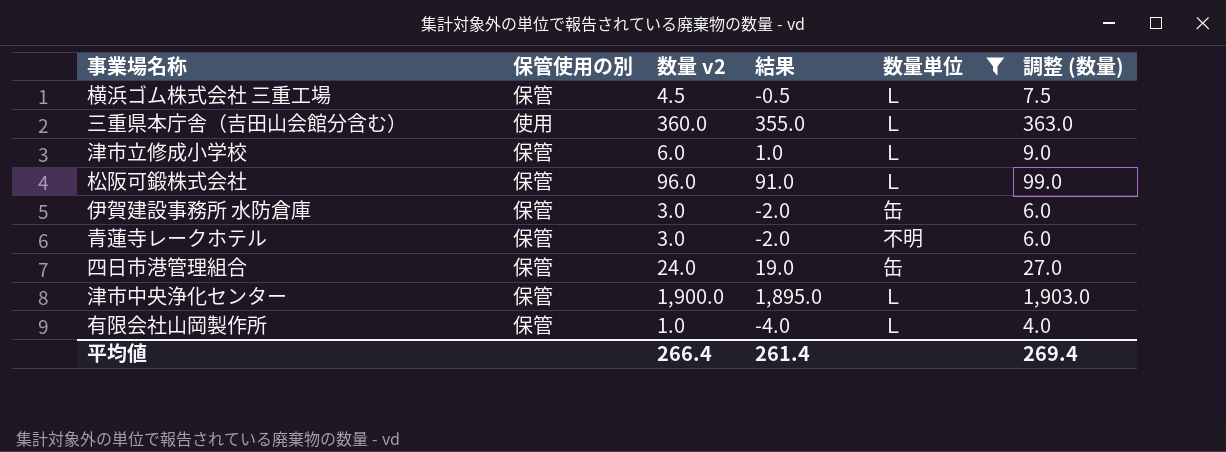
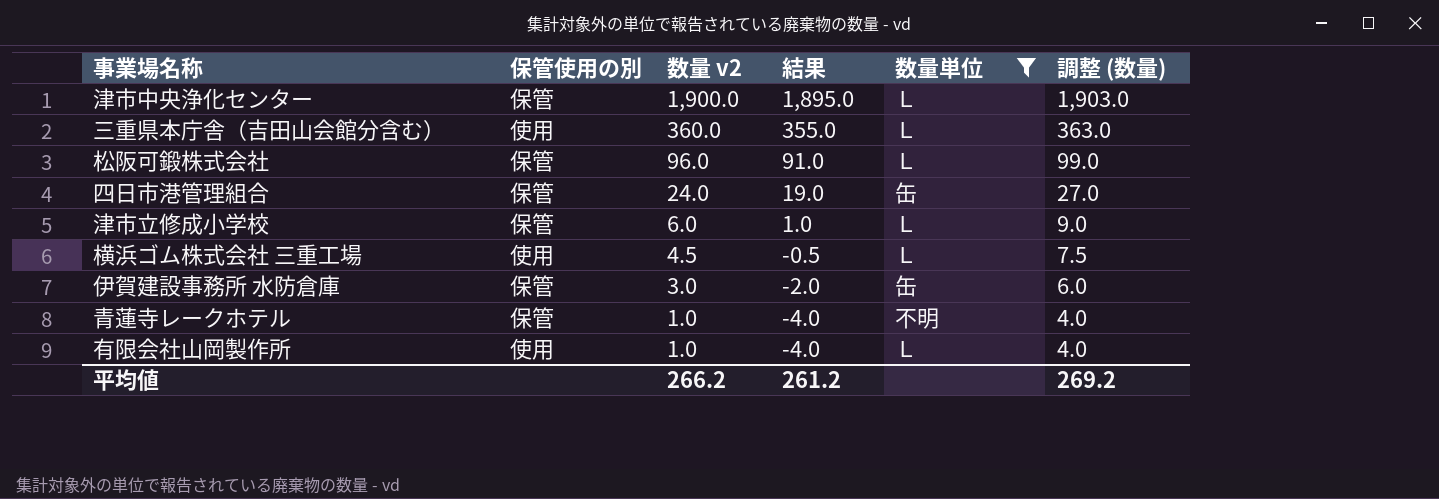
row order: none -> 数量 v2 descending
横浜ゴム株式会社 三重工場 | 保管使用の別: 保管 -> 使用
青蓮寺レークホテル | 数量 v2: 3.0 -> 1.0
青蓮寺レークホテル | 結果: -2.0 -> -4.0
青蓮寺レークホテル | 調整 (数量): 6.0 -> 4.0
有限会社山岡製作所 | 保管使用の別: 保管 -> 使用
平均値 | 数量 v2: 266.4 -> 266.2
平均値 | 結果: 261.4 -> 261.2
平均値 | 調整 (数量): 269.4 -> 269.2

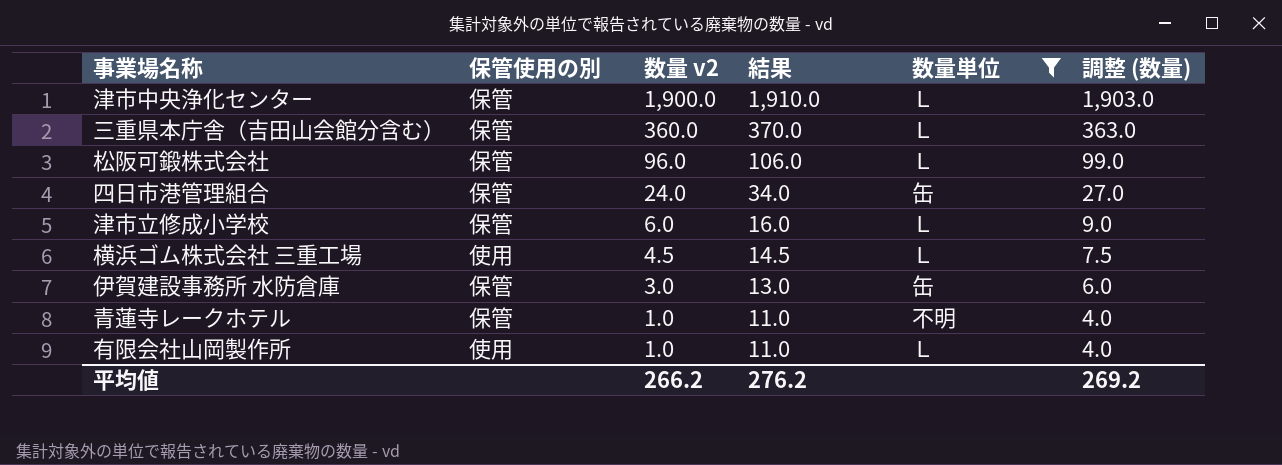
column 結果 | formula: [数量 v2] - 5 -> [数量 v2] + 10
三重県本庁舎（吉田山会館分含む） | 保管使用の別: 使用 -> 保管
平均値 | 結果: 261.2 -> 276.2

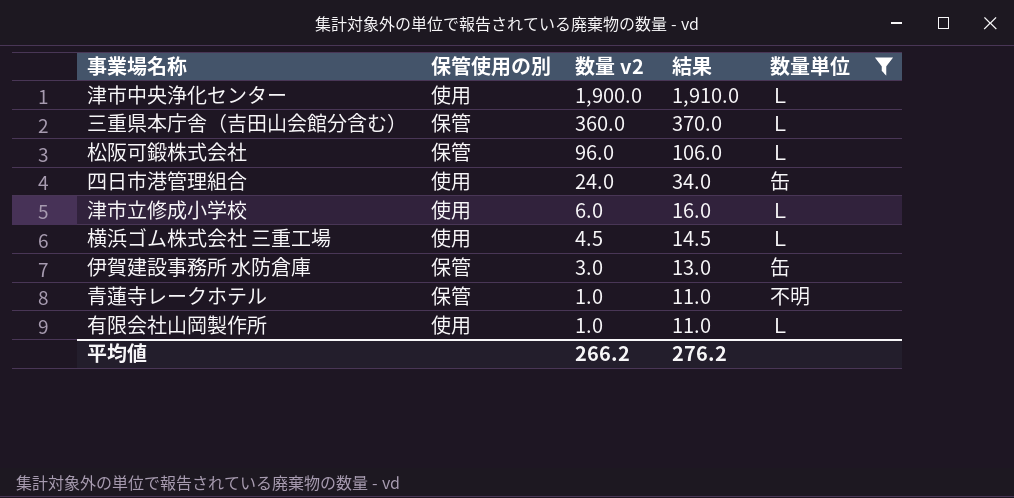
column 調整 (数量) | formula: [数量 v2] + 3 -> none
津市中央浄化センター | 保管使用の別: 保管 -> 使用
四日市港管理組合 | 保管使用の別: 保管 -> 使用
津市立修成小学校 | 保管使用の別: 保管 -> 使用

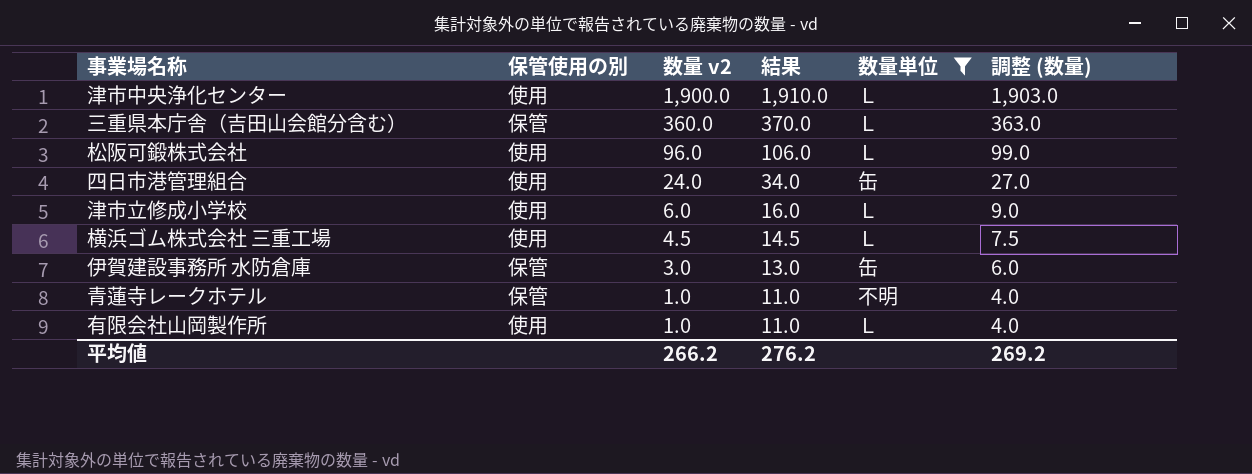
column 調整 (数量) | formula: none -> [数量 v2] + 3
松阪可鍛株式会社 | 保管使用の別: 保管 -> 使用

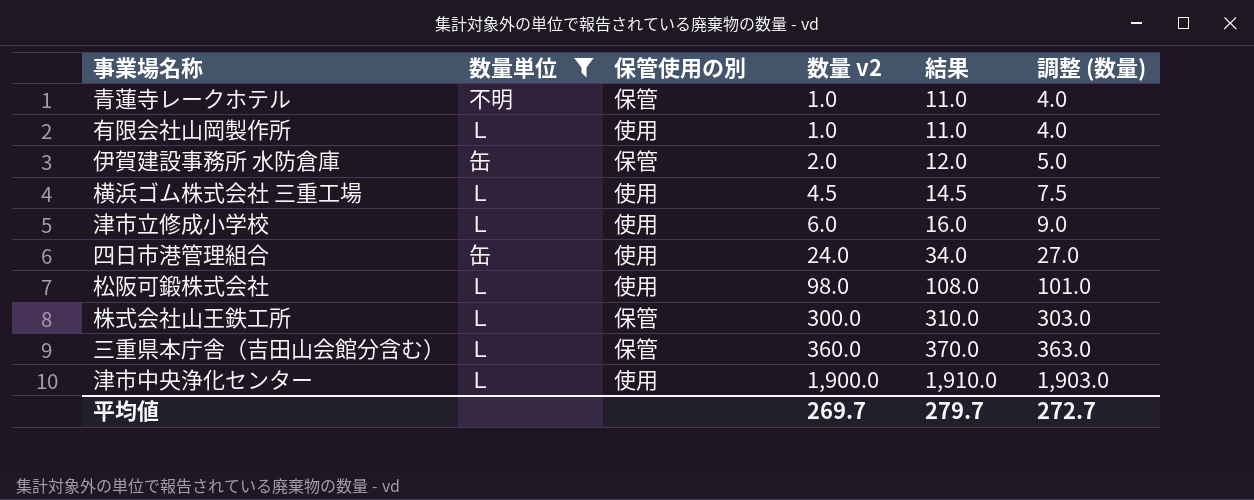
row order: 数量 v2 descending -> 数量 v2 ascending
column 数量単位 | position: 5 -> 2
伊賀建設事務所 水防倉庫 | 数量 v2: 3.0 -> 2.0
伊賀建設事務所 水防倉庫 | 結果: 13.0 -> 12.0
伊賀建設事務所 水防倉庫 | 調整 (数量): 6.0 -> 5.0
松阪可鍛株式会社 | 数量 v2: 96.0 -> 98.0
松阪可鍛株式会社 | 結果: 106.0 -> 108.0
松阪可鍛株式会社 | 調整 (数量): 99.0 -> 101.0
row 株式会社山王鉄工所: none -> Ｌ | 保管 | 300.0 | 310.0 | 303.0
平均値 | 数量 v2: 266.2 -> 269.7
平均値 | 結果: 276.2 -> 279.7
平均値 | 調整 (数量): 269.2 -> 272.7

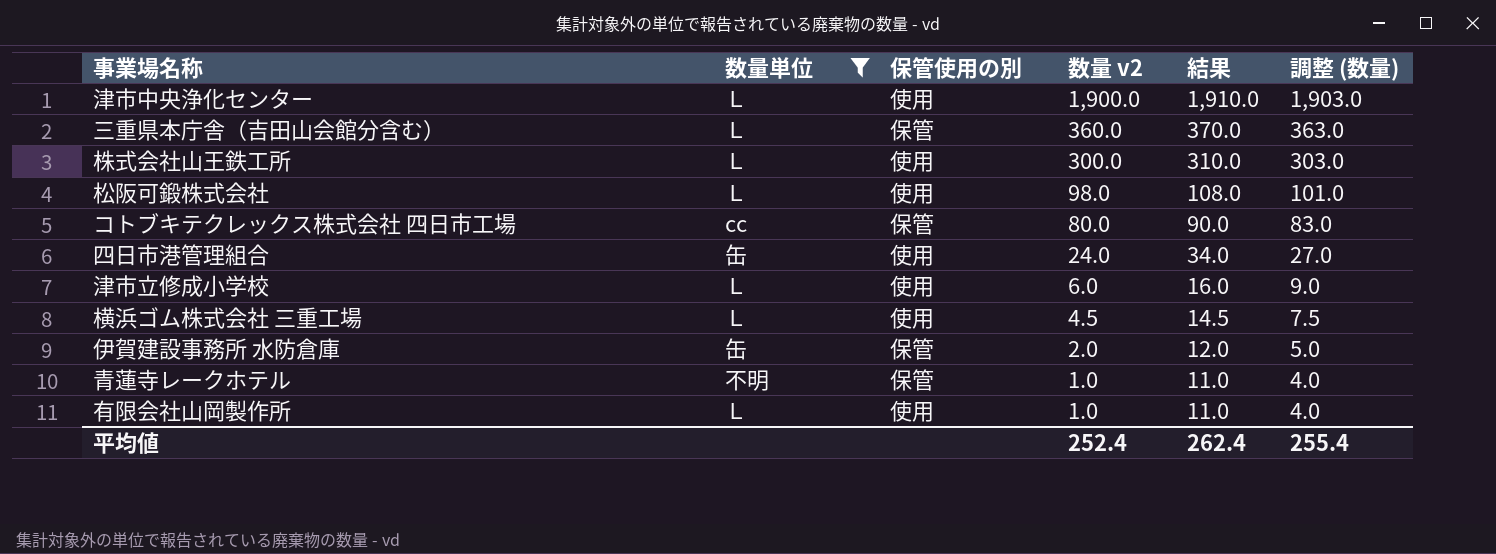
row order: 数量 v2 ascending -> 数量 v2 descending
株式会社山王鉄工所 | 保管使用の別: 保管 -> 使用
row コトブキテクレックス株式会社 四日市工場: none -> cc | 保管 | 80.0 | 90.0 | 83.0
平均値 | 数量 v2: 269.7 -> 252.4
平均値 | 結果: 279.7 -> 262.4
平均値 | 調整 (数量): 272.7 -> 255.4

